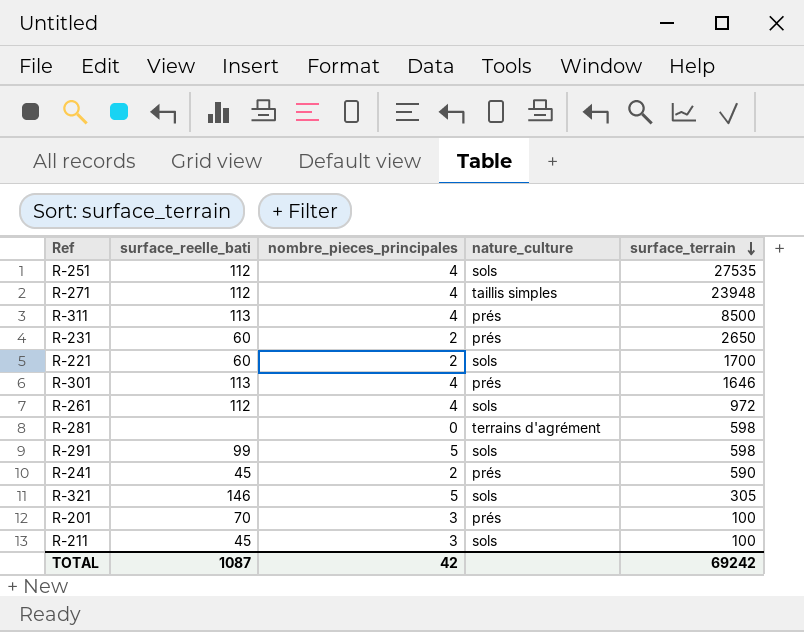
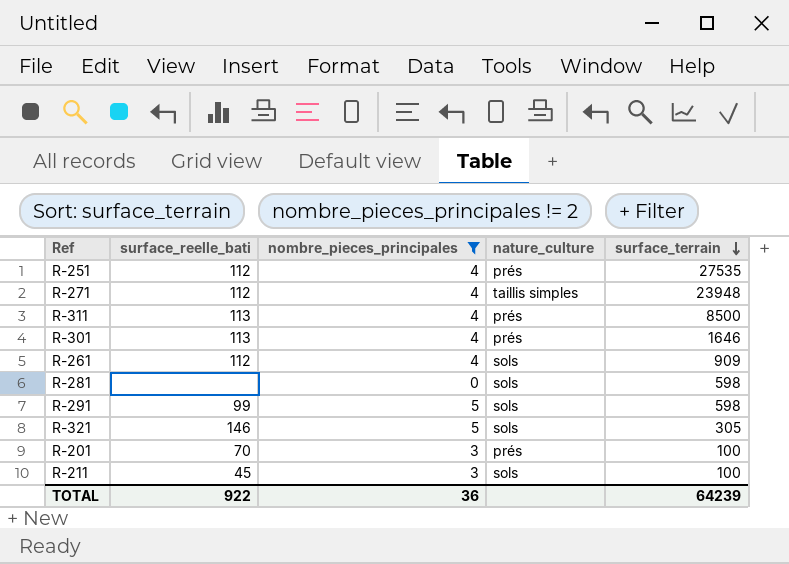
filter: none -> nombre_pieces_principales != 2
R-251 | nature_culture: sols -> prés
R-261 | surface_terrain: 972 -> 909
R-281 | nature_culture: terrains d'agrément -> sols
TOTAL | surface_reelle_bati: 1087 -> 922
TOTAL | nombre_pieces_principales: 42 -> 36
TOTAL | surface_terrain: 69242 -> 64239

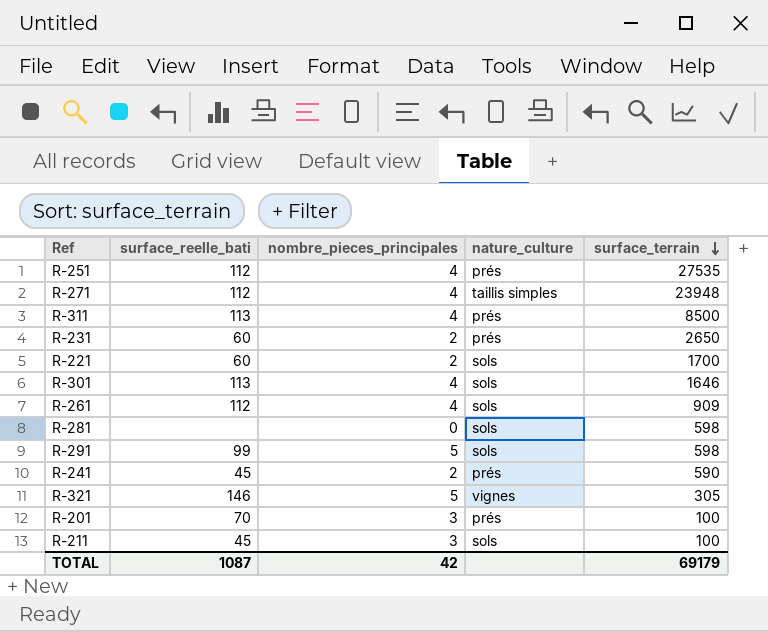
filter: nombre_pieces_principales != 2 -> none
R-301 | nature_culture: prés -> sols
R-321 | nature_culture: sols -> vignes
TOTAL | surface_reelle_bati: 922 -> 1087
TOTAL | nombre_pieces_principales: 36 -> 42
TOTAL | surface_terrain: 64239 -> 69179

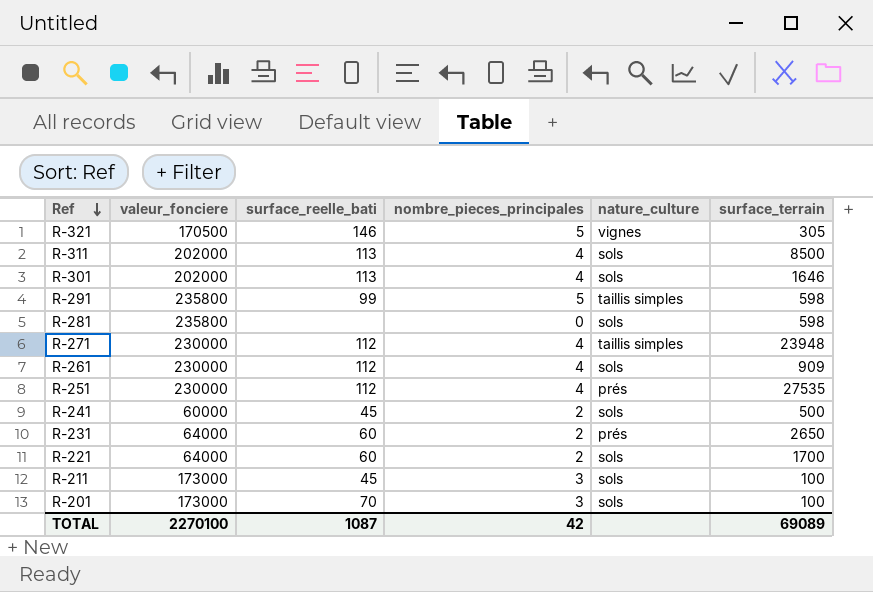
row order: surface_terrain descending -> Ref descending
column valeur_fonciere | position: none -> 2
R-311 | nature_culture: prés -> sols
R-291 | nature_culture: sols -> taillis simples
R-241 | nature_culture: prés -> sols
R-241 | surface_terrain: 590 -> 500
R-201 | nature_culture: prés -> sols
TOTAL | surface_terrain: 69179 -> 69089

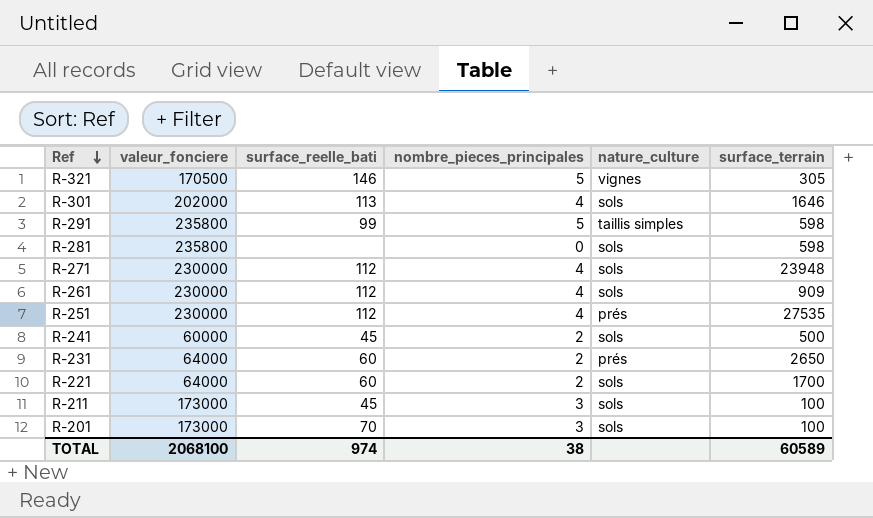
row R-311: 202000 | 113 | 4 | sols | 8500 -> none
R-271 | nature_culture: taillis simples -> sols
TOTAL | valeur_fonciere: 2270100 -> 2068100
TOTAL | surface_reelle_bati: 1087 -> 974
TOTAL | nombre_pieces_principales: 42 -> 38
TOTAL | surface_terrain: 69089 -> 60589

